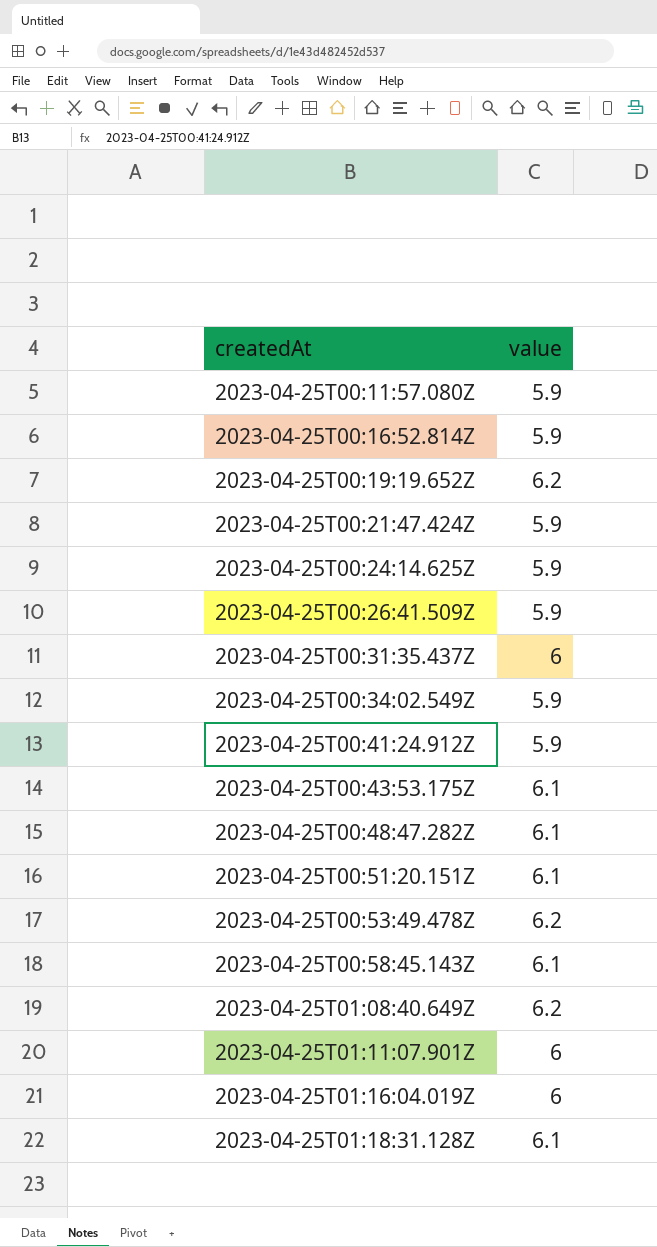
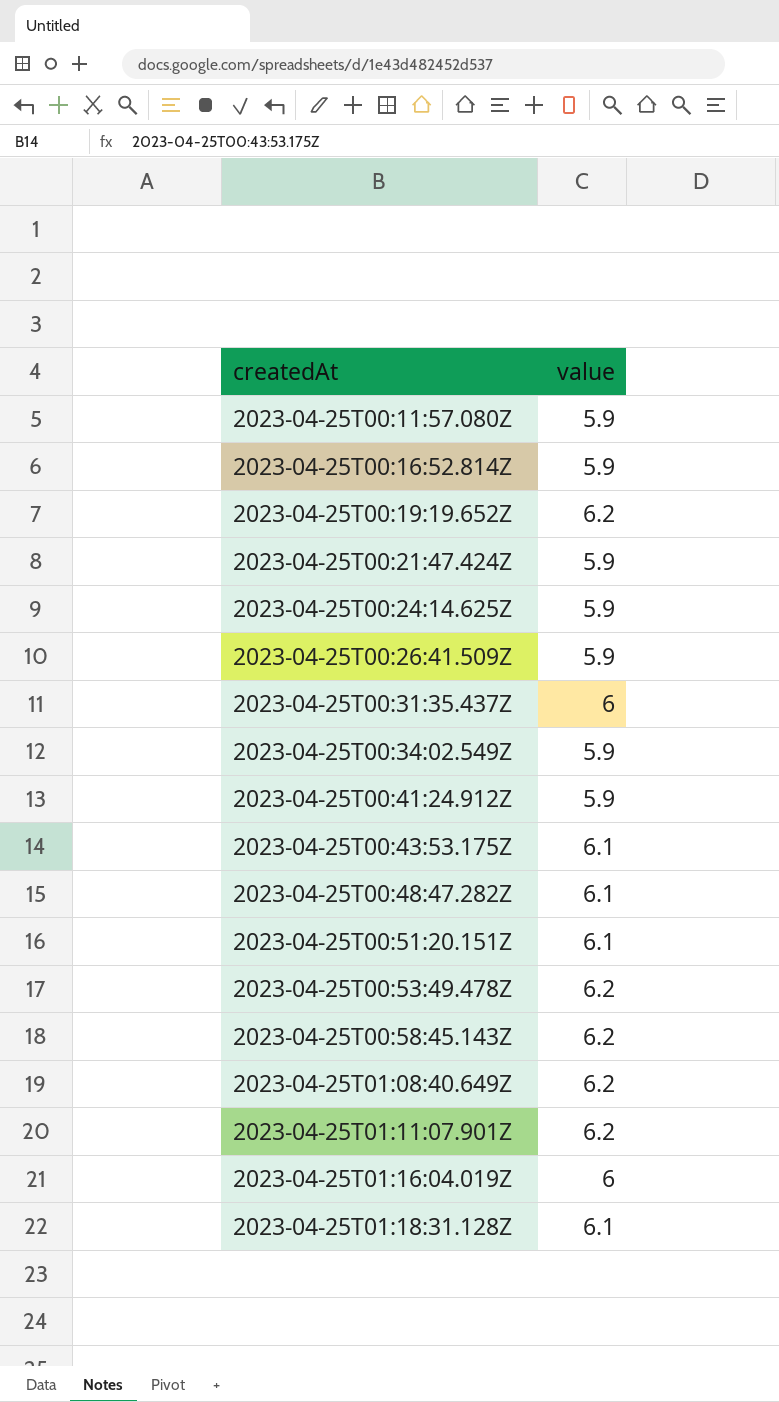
2023-04-25T00:58:45.143Z | value: 6.1 -> 6.2
2023-04-25T01:11:07.901Z | value: 6 -> 6.2

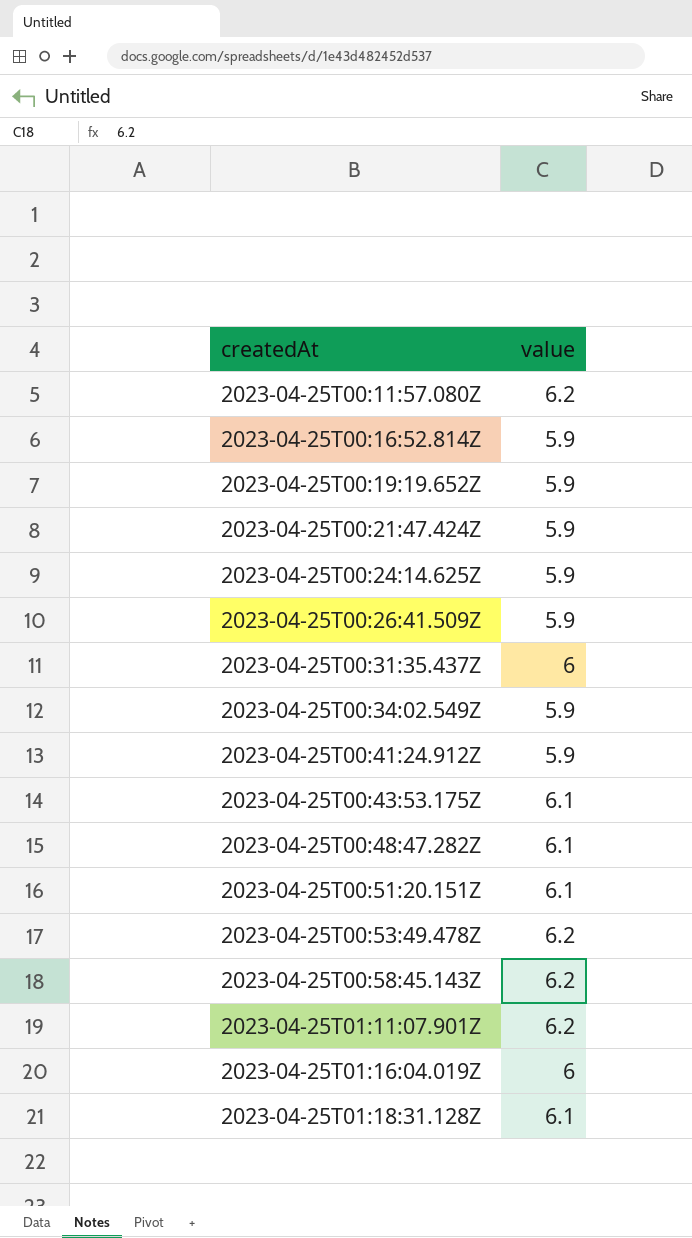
row 2023-04-25T01:08:40.649Z: 6.2 -> none
2023-04-25T00:11:57.080Z | value: 5.9 -> 6.2
2023-04-25T00:19:19.652Z | value: 6.2 -> 5.9

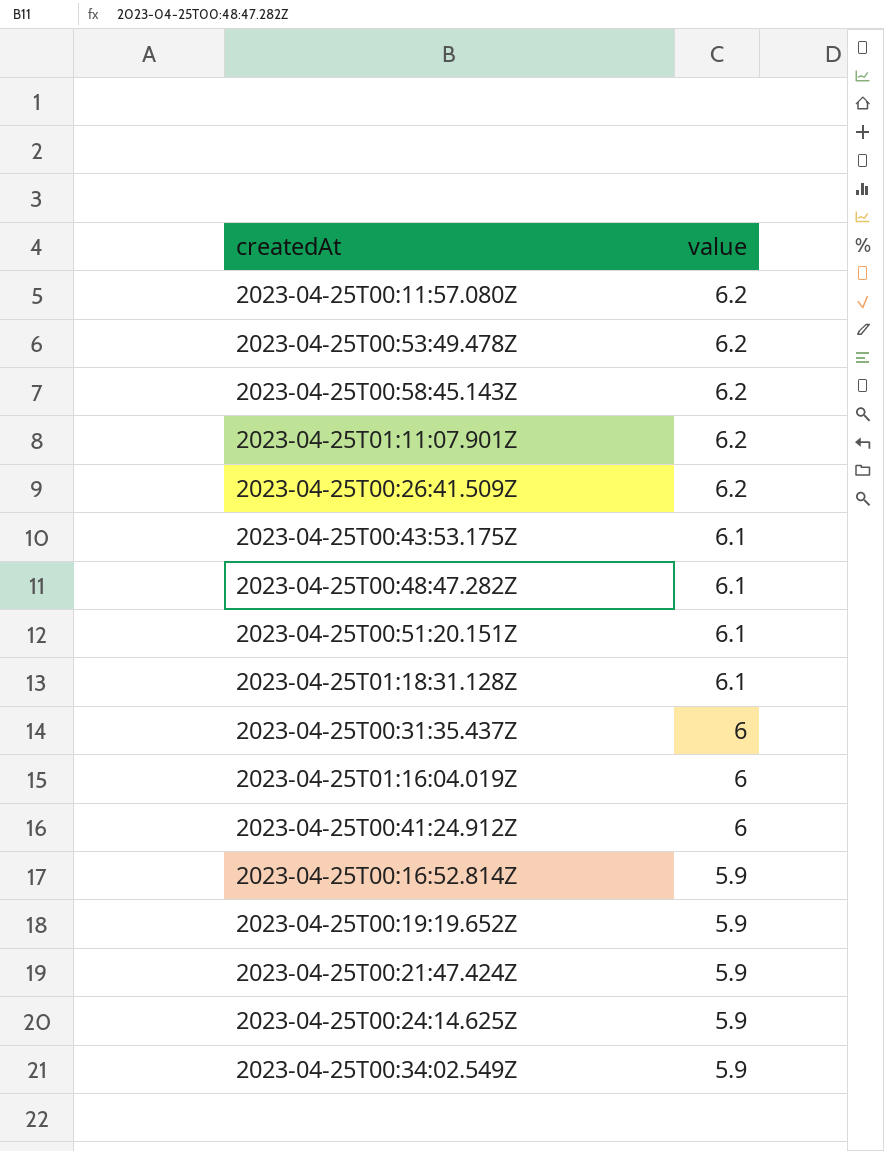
row order: createdAt ascending -> value descending
2023-04-25T00:26:41.509Z | value: 5.9 -> 6.2
2023-04-25T00:41:24.912Z | value: 5.9 -> 6

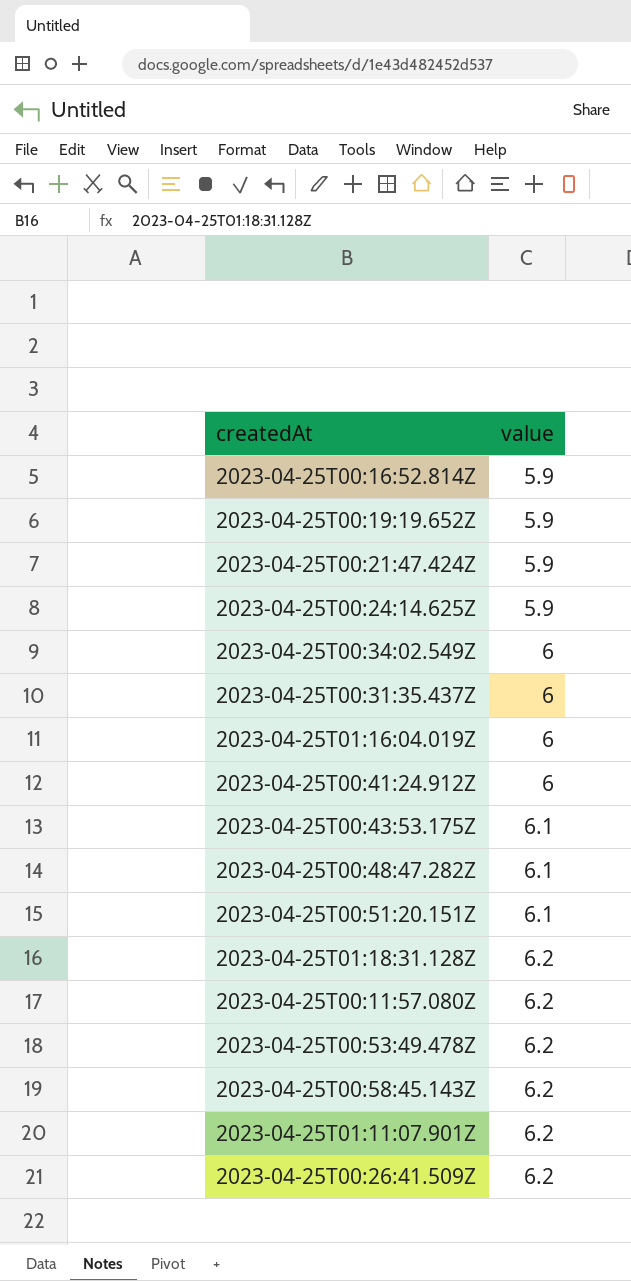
row order: value descending -> value ascending
2023-04-25T00:34:02.549Z | value: 5.9 -> 6
2023-04-25T01:18:31.128Z | value: 6.1 -> 6.2

